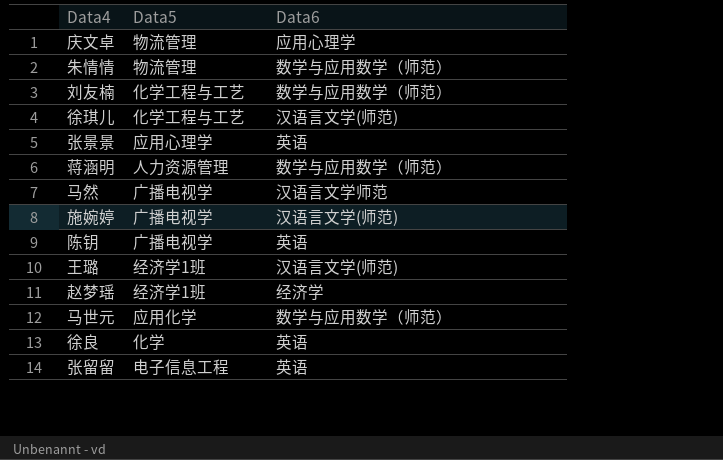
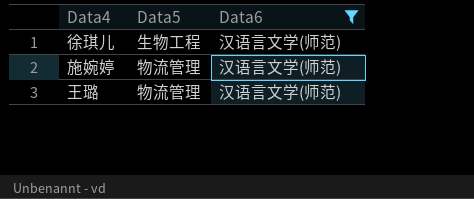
filter: none -> Data6 = 汉语言文学(师范)
徐琪儿 | Data5: 化学工程与工艺 -> 生物工程
施婉婷 | Data5: 广播电视学 -> 物流管理
王璐 | Data5: 经济学1班 -> 物流管理

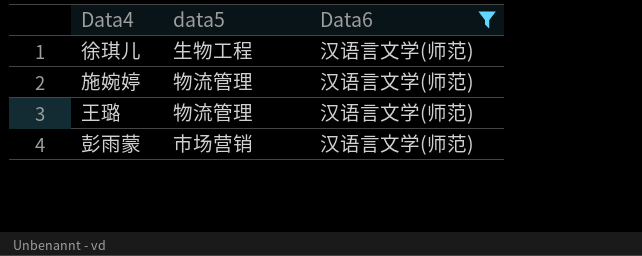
column name: Data5 -> data5
row 彭雨蒙: none -> 市场营销 | 汉语言文学(师范)

